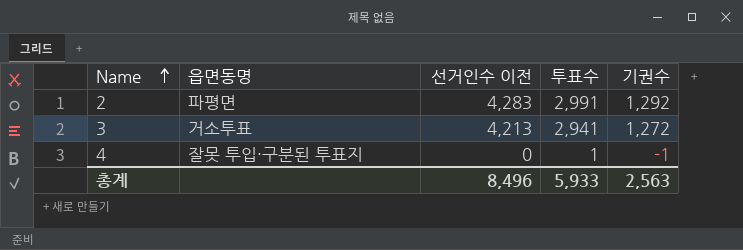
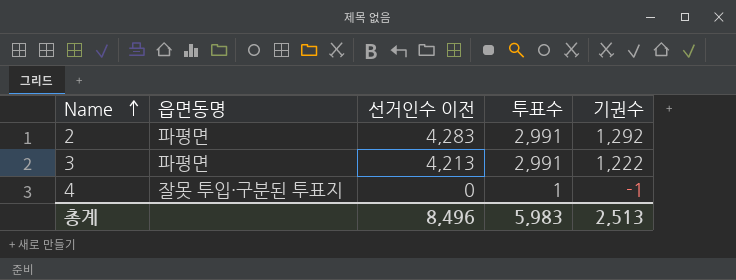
3 | 읍면동명: 거소투표 -> 파평면
3 | 투표수: 2,941 -> 2,991
3 | 기권수: 1,272 -> 1,222
총계 | 투표수: 5,933 -> 5,983
총계 | 기권수: 2,563 -> 2,513

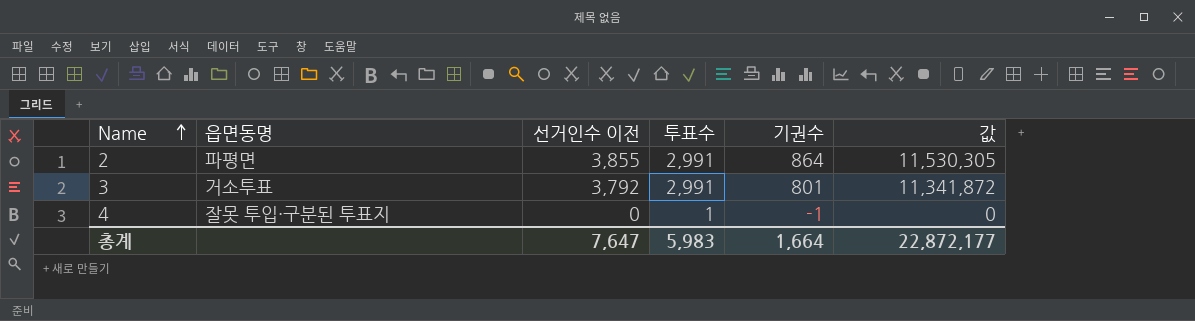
column 값 | formula: none -> [선거인수 이전] * [투표수]
2 | 선거인수 이전: 4,283 -> 3,855
2 | 기권수: 1,292 -> 864
3 | 읍면동명: 파평면 -> 거소투표
3 | 선거인수 이전: 4,213 -> 3,792
3 | 기권수: 1,222 -> 801
총계 | 선거인수 이전: 8,496 -> 7,647
총계 | 기권수: 2,513 -> 1,664

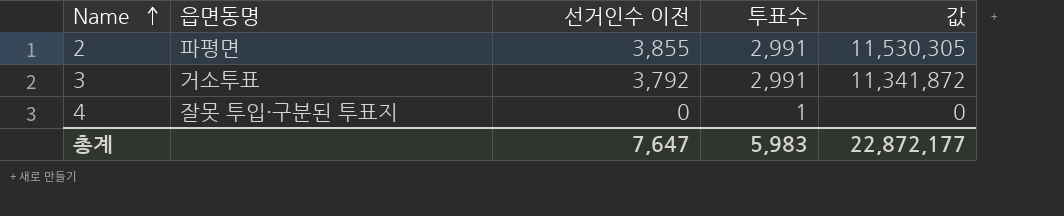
column 기권수 | formula: [선거인수 이전] - [투표수] -> none

